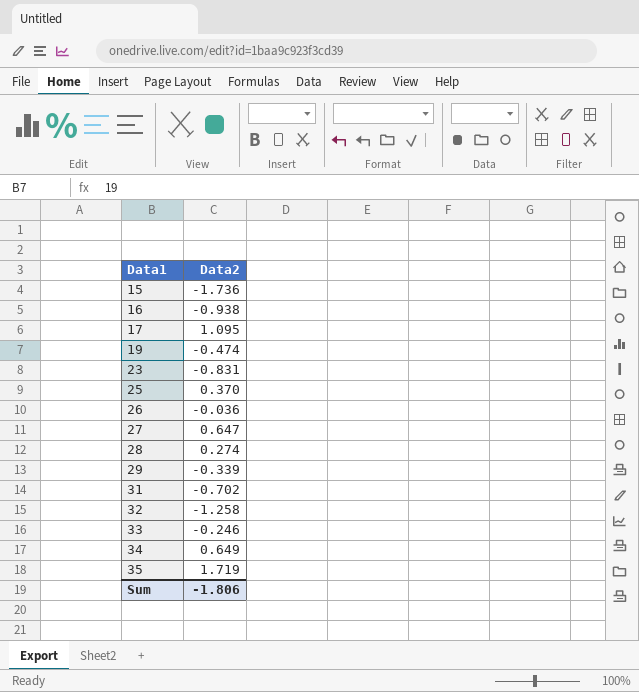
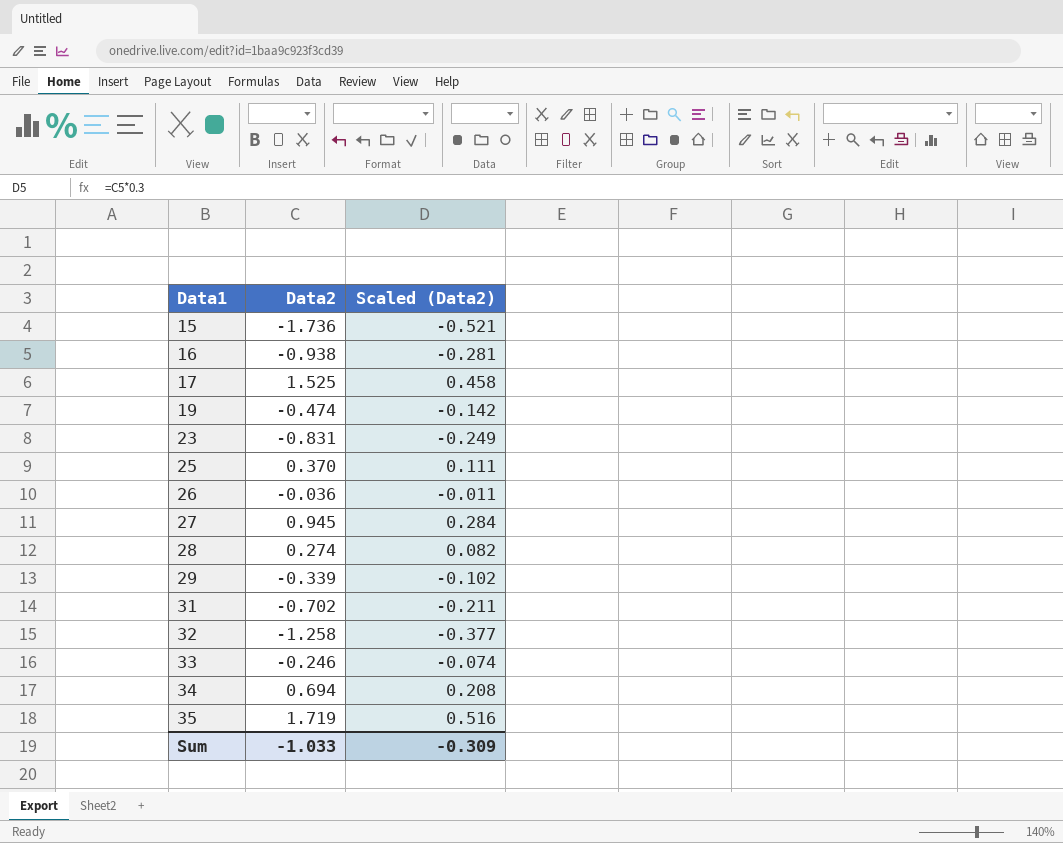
column Scaled (Data2) | formula: none -> [Data2] * 0.3
17 | Data2: 1.095 -> 1.525
27 | Data2: 0.647 -> 0.945
34 | Data2: 0.649 -> 0.694
Sum | Data2: -1.806 -> -1.033

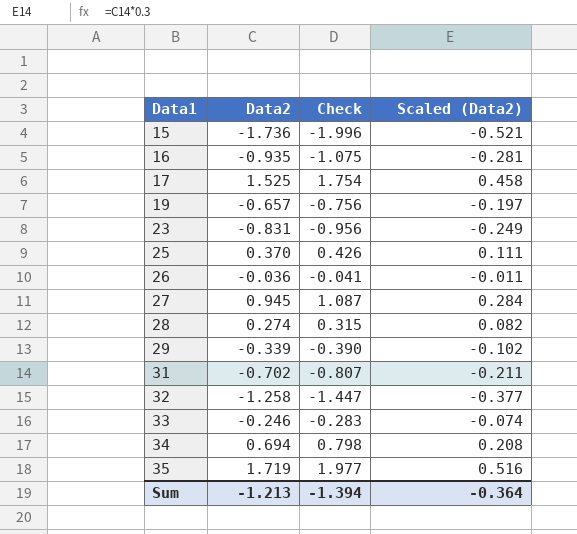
column Check | formula: none -> [Data2] * 1.15
16 | Data2: -0.938 -> -0.935
19 | Data2: -0.474 -> -0.657
19 | Scaled (Data2): -0.142 -> -0.197
Sum | Data2: -1.033 -> -1.213
Sum | Scaled (Data2): -0.309 -> -0.364

